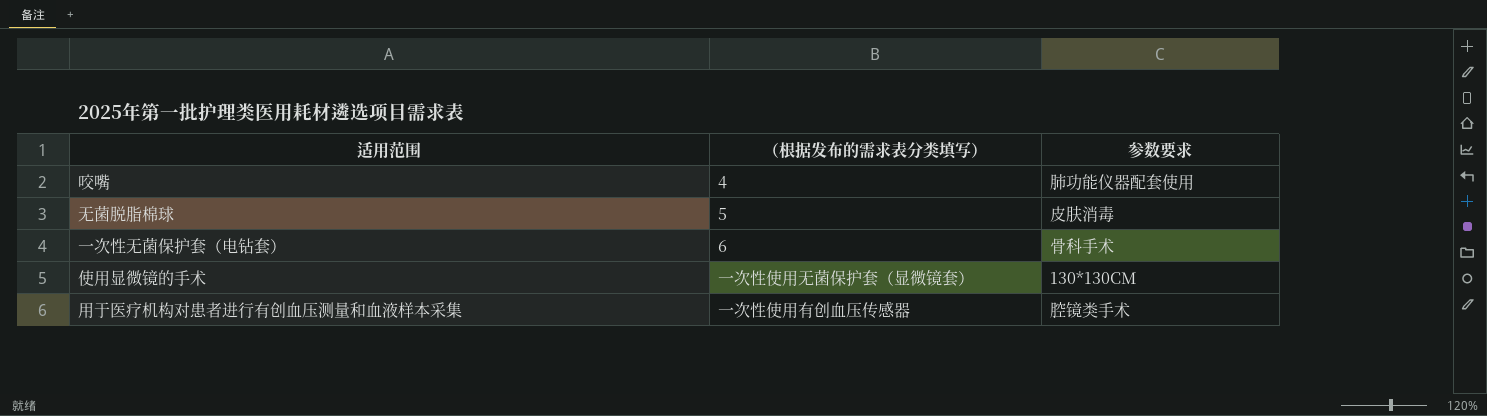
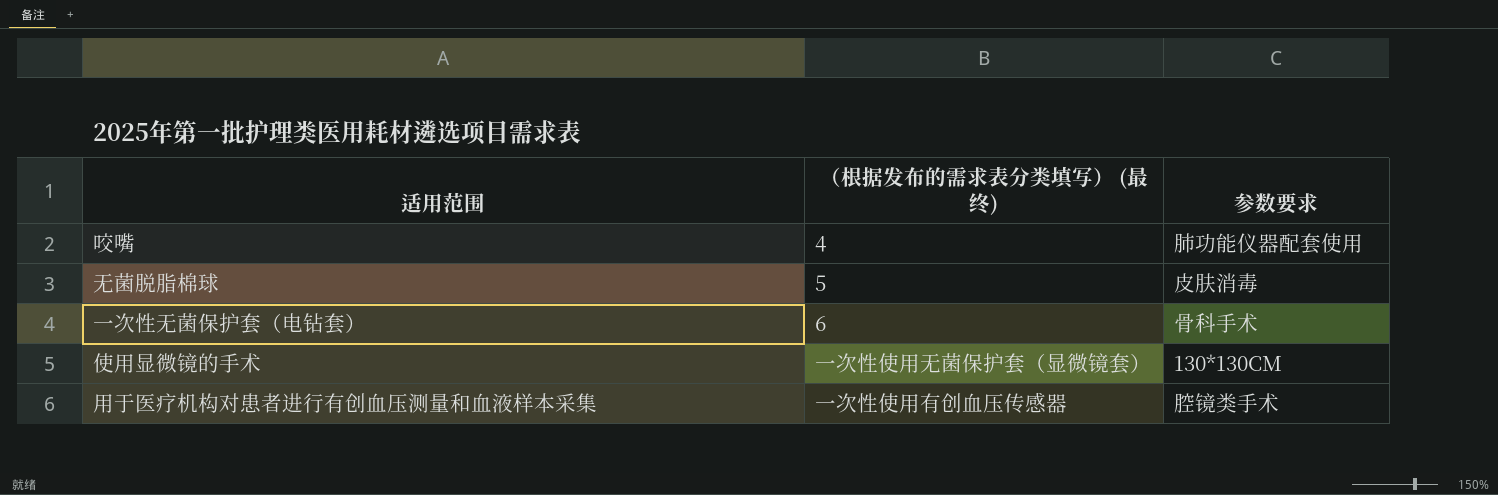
column name: （根据发布的需求表分类填写） -> （根据发布的需求表分类填写） (最终)

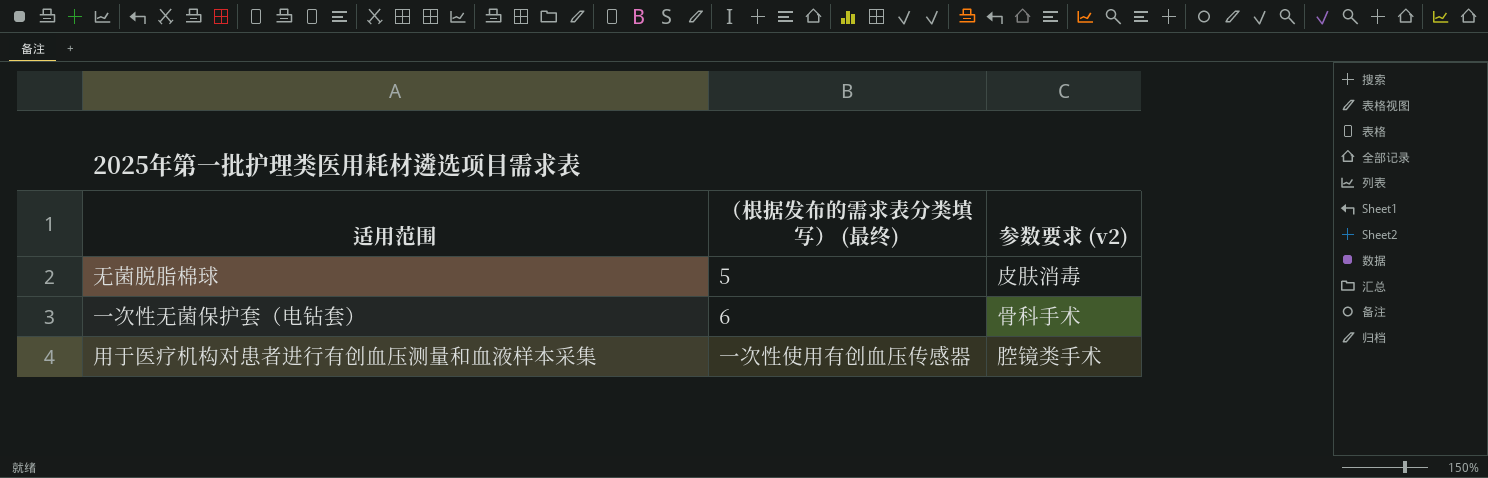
column name: 参数要求 -> 参数要求 (v2)
row 咬嘴: 4 | 肺功能仪器配套使用 -> none
row 使用显微镜的手术: 一次性使用无菌保护套（显微镜套） | 130*130CM -> none

